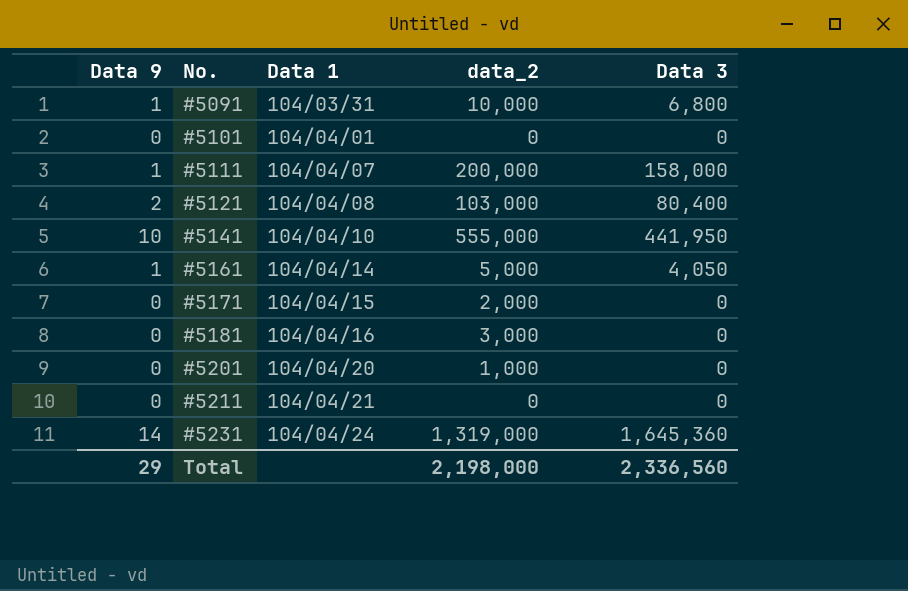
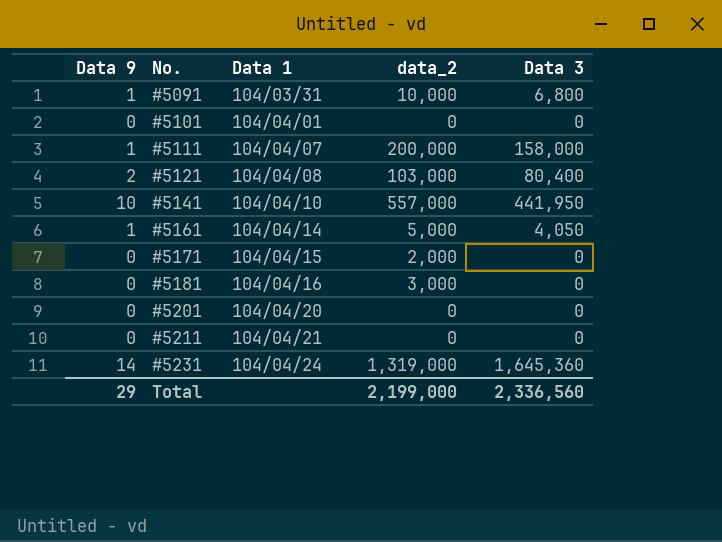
#5141 | data_2: 555,000 -> 557,000
#5201 | data_2: 1,000 -> 0
Total | data_2: 2,198,000 -> 2,199,000

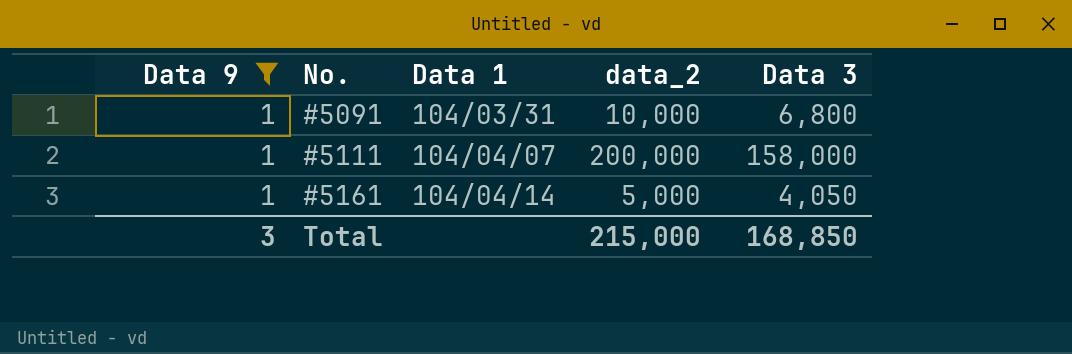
filter: none -> Data 9 = 1
Total | Data 9: 29 -> 3
Total | data_2: 2,199,000 -> 215,000
Total | Data 3: 2,336,560 -> 168,850

